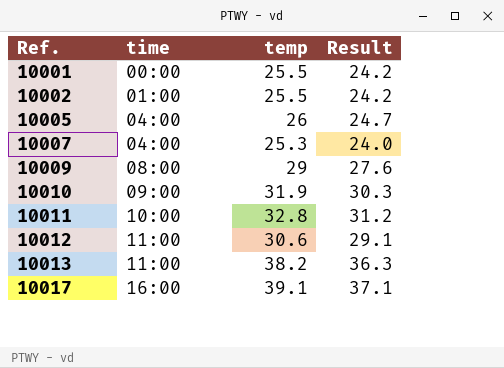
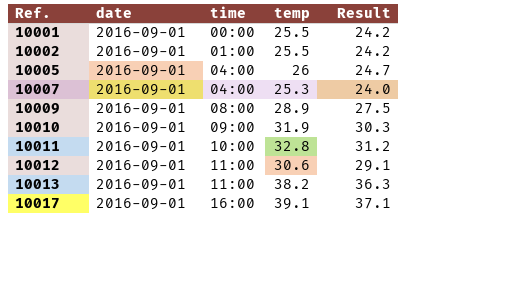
column date | position: none -> 2
10009 | temp: 29 -> 28.9
10009 | Result: 27.6 -> 27.5

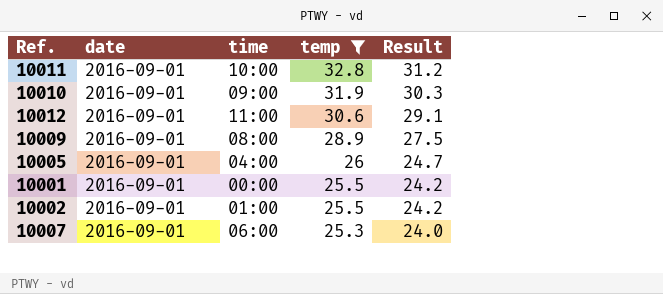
filter: none -> temp <= 32.8
row order: Ref. ascending -> temp descending
10007 | time: 04:00 -> 06:00

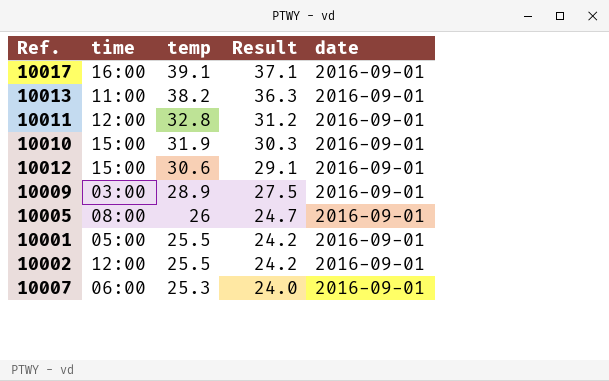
filter: temp <= 32.8 -> none
column date | position: 2 -> 5
10011 | time: 10:00 -> 12:00
10010 | time: 09:00 -> 15:00
10012 | time: 11:00 -> 15:00
10009 | time: 08:00 -> 03:00
10005 | time: 04:00 -> 08:00
10001 | time: 00:00 -> 05:00
10002 | time: 01:00 -> 12:00

